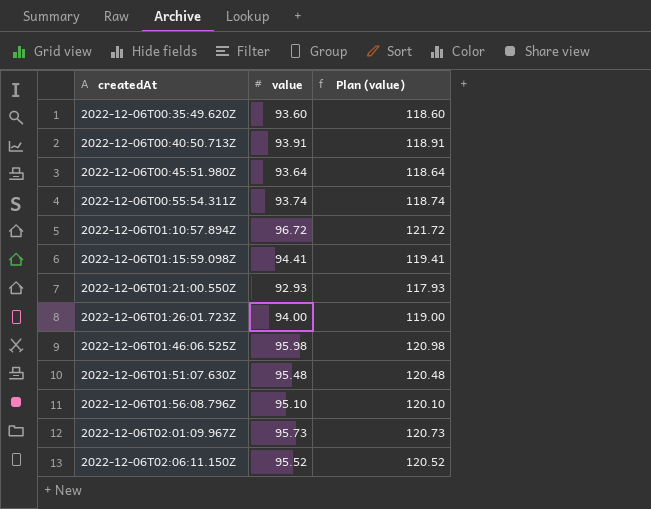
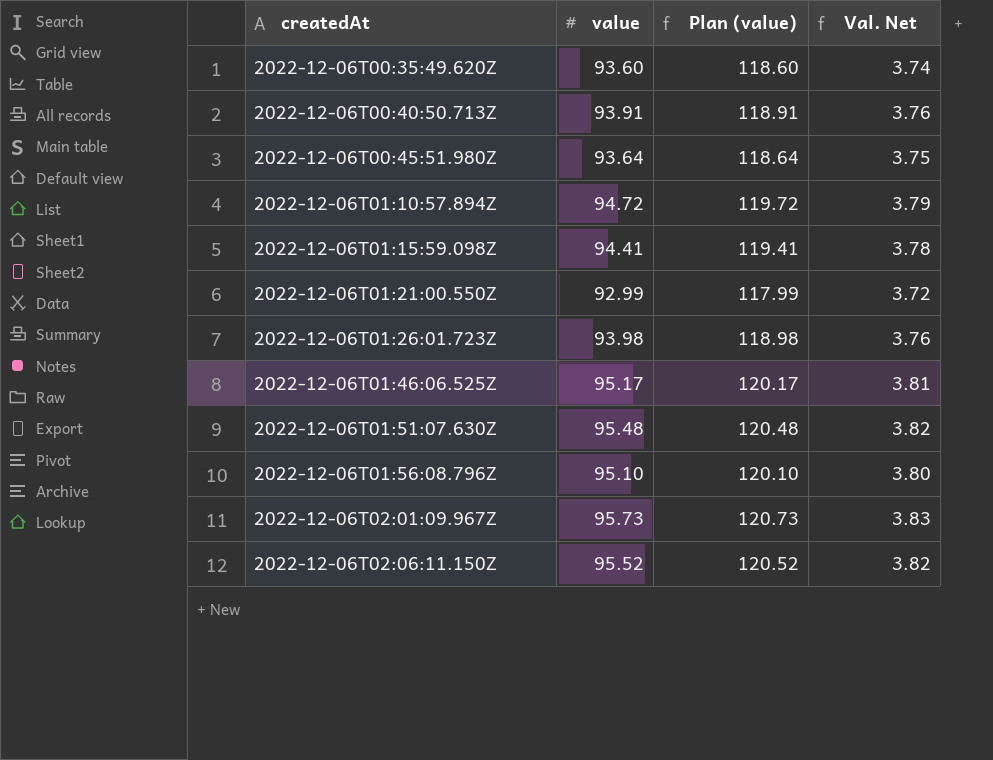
column Val. Net | formula: none -> [value] * 0.04
row 2022-12-06T00:55:54.311Z: 93.74 | 118.74 -> none
2022-12-06T01:10:57.894Z | value: 96.72 -> 94.72
2022-12-06T01:10:57.894Z | Plan (value): 121.72 -> 119.72
2022-12-06T01:21:00.550Z | value: 92.93 -> 92.99
2022-12-06T01:21:00.550Z | Plan (value): 117.93 -> 117.99
2022-12-06T01:26:01.723Z | value: 94.00 -> 93.98
2022-12-06T01:26:01.723Z | Plan (value): 119.00 -> 118.98
2022-12-06T01:46:06.525Z | value: 95.98 -> 95.17
2022-12-06T01:46:06.525Z | Plan (value): 120.98 -> 120.17

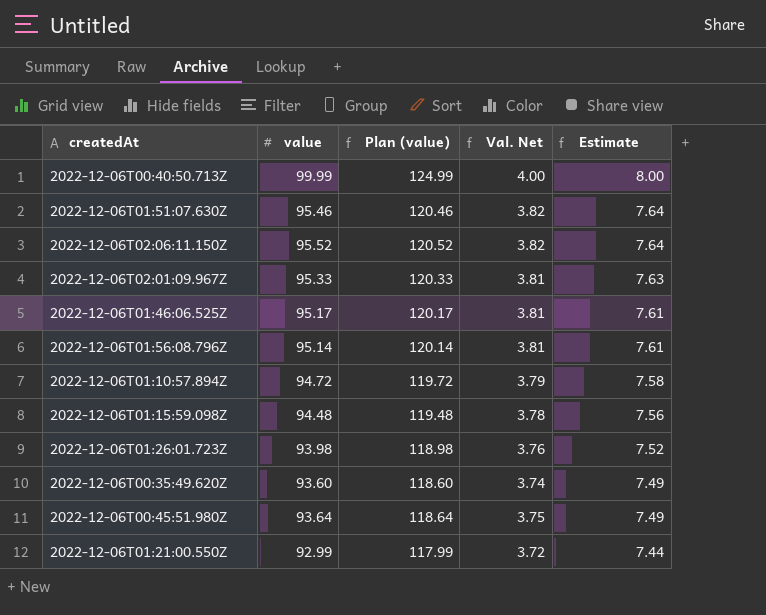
row order: createdAt ascending -> Estimate descending
column Estimate | formula: none -> [value] * 0.08
2022-12-06T00:40:50.713Z | value: 93.91 -> 99.99
2022-12-06T00:40:50.713Z | Plan (value): 118.91 -> 124.99
2022-12-06T00:40:50.713Z | Val. Net: 3.76 -> 4.00
2022-12-06T01:51:07.630Z | value: 95.48 -> 95.46
2022-12-06T01:51:07.630Z | Plan (value): 120.48 -> 120.46
2022-12-06T02:01:09.967Z | value: 95.73 -> 95.33
2022-12-06T02:01:09.967Z | Plan (value): 120.73 -> 120.33
2022-12-06T02:01:09.967Z | Val. Net: 3.83 -> 3.81
2022-12-06T01:56:08.796Z | value: 95.10 -> 95.14
2022-12-06T01:56:08.796Z | Plan (value): 120.10 -> 120.14
2022-12-06T01:56:08.796Z | Val. Net: 3.80 -> 3.81
2022-12-06T01:15:59.098Z | value: 94.41 -> 94.48
2022-12-06T01:15:59.098Z | Plan (value): 119.41 -> 119.48

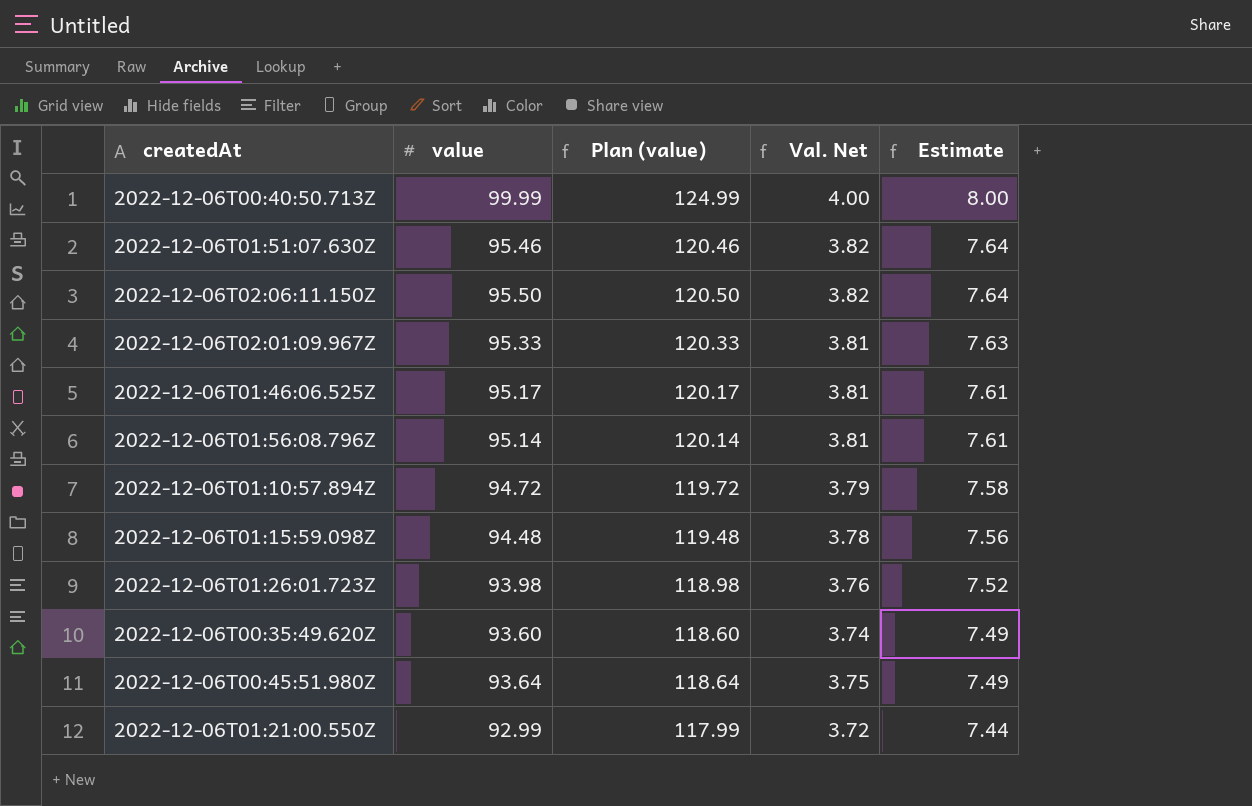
2022-12-06T02:06:11.150Z | value: 95.52 -> 95.50
2022-12-06T02:06:11.150Z | Plan (value): 120.52 -> 120.50

